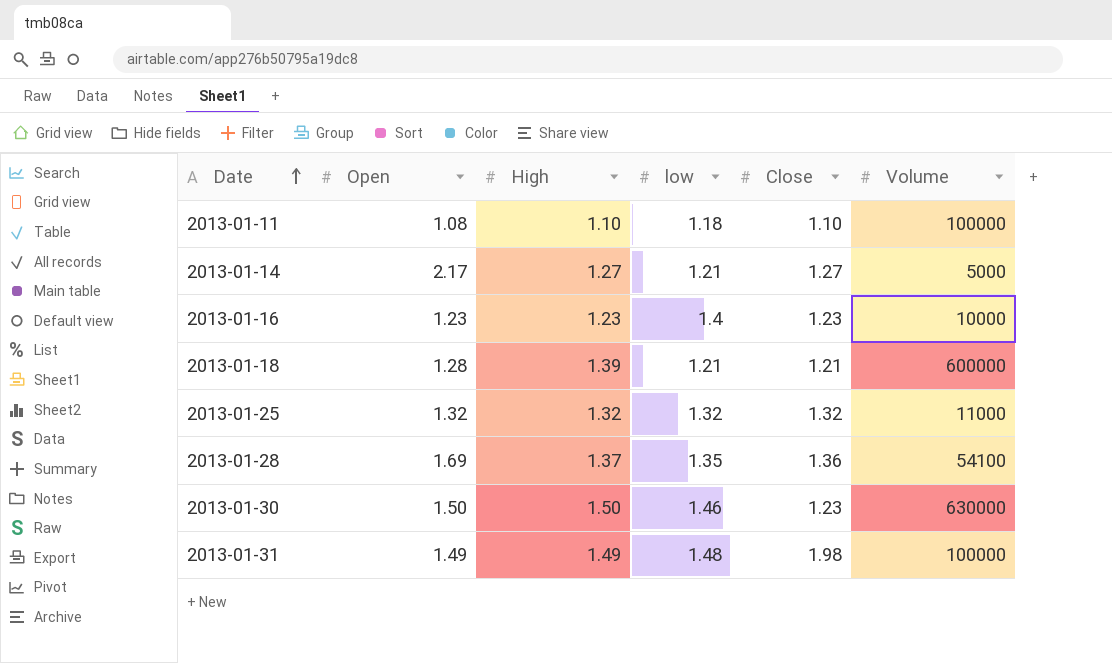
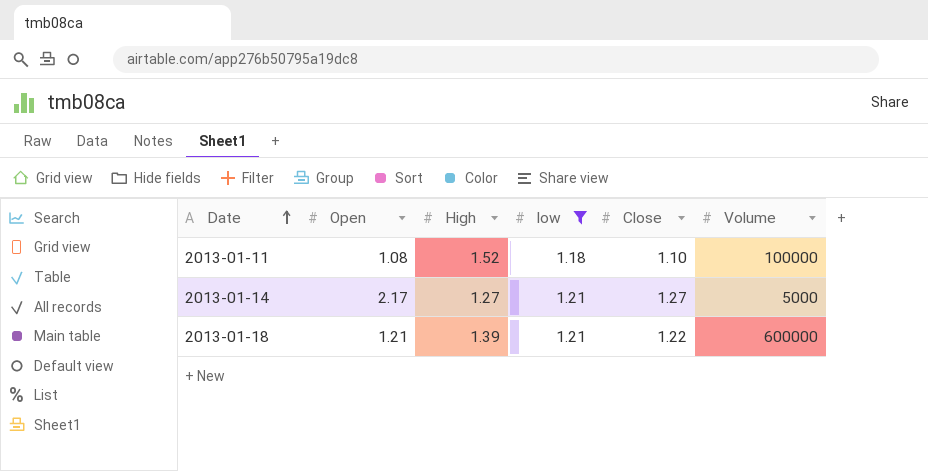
filter: none -> low <= 1.21
2013-01-11 | High: 1.10 -> 1.52
2013-01-18 | Open: 1.28 -> 1.21
2013-01-18 | Close: 1.21 -> 1.22

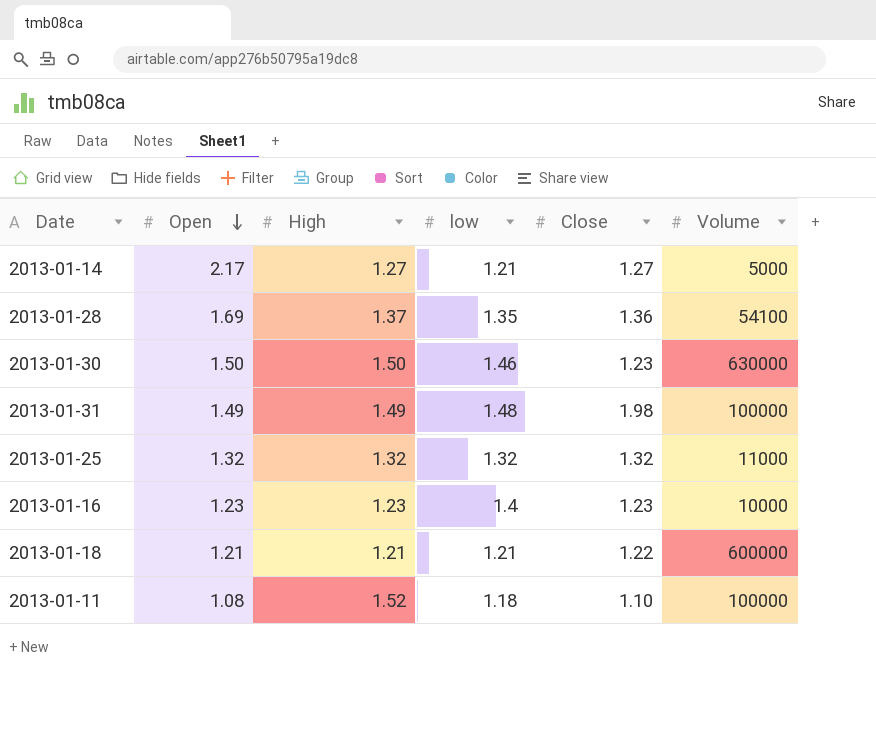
filter: low <= 1.21 -> none
row order: Date ascending -> Open descending
2013-01-18 | High: 1.39 -> 1.21

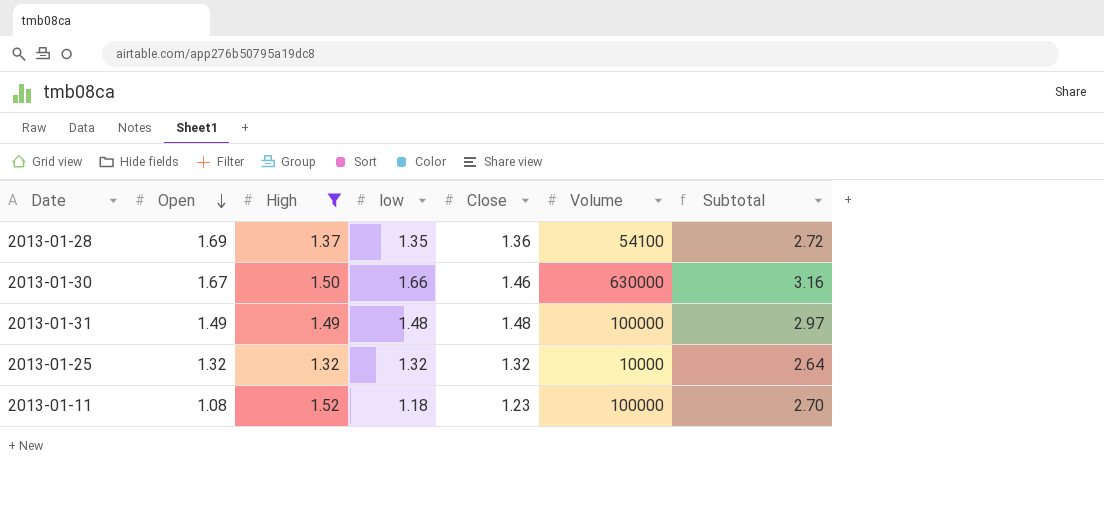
filter: none -> High >= 1.32
column Subtotal | formula: none -> [High] + [low]
2013-01-30 | Open: 1.50 -> 1.67
2013-01-30 | low: 1.46 -> 1.66
2013-01-30 | Close: 1.23 -> 1.46
2013-01-31 | Close: 1.98 -> 1.48
2013-01-25 | Volume: 11000 -> 10000
2013-01-11 | Close: 1.10 -> 1.23

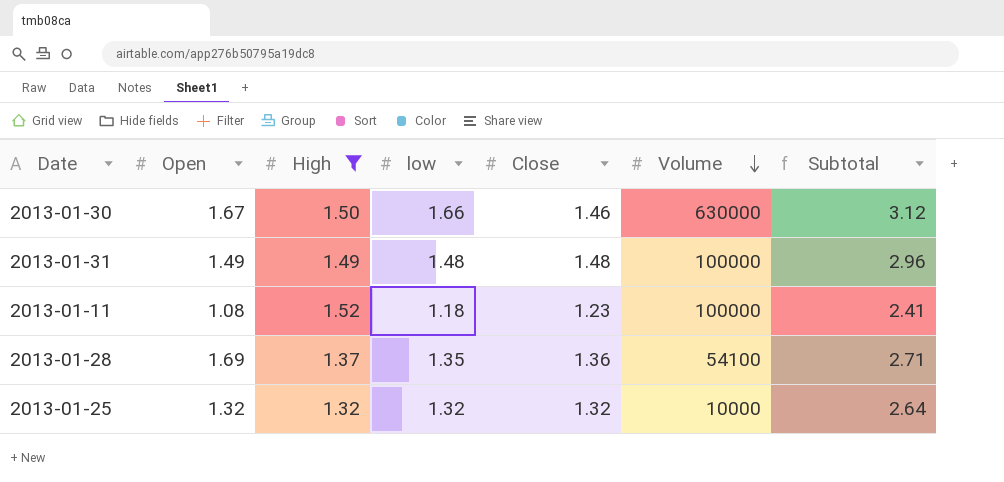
row order: Open descending -> Volume descending
column Subtotal | formula: [High] + [low] -> [low] + [Close]

